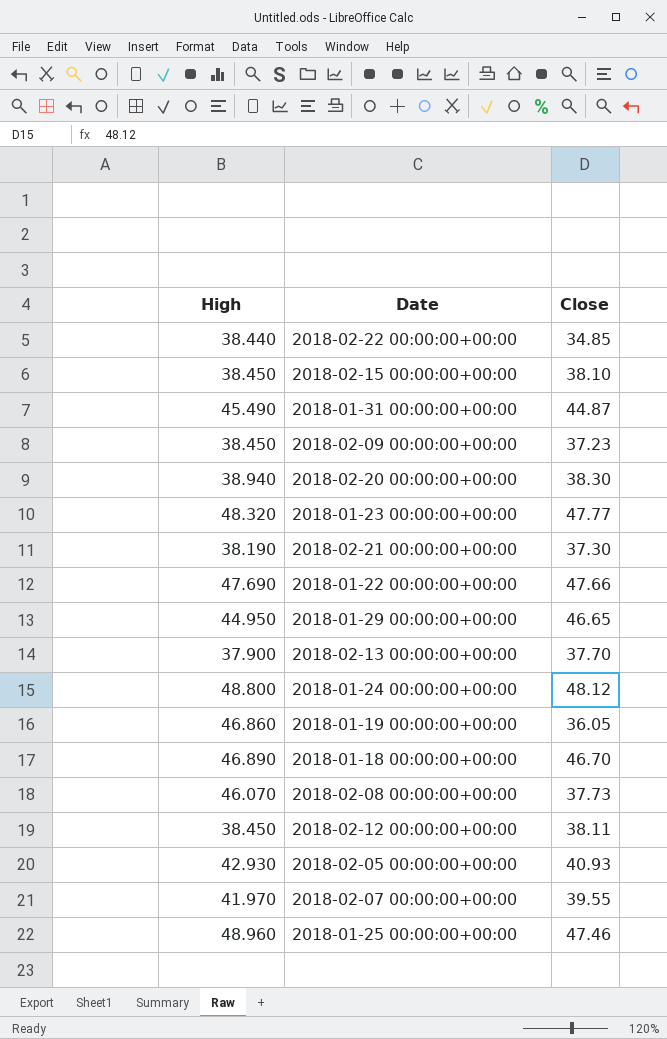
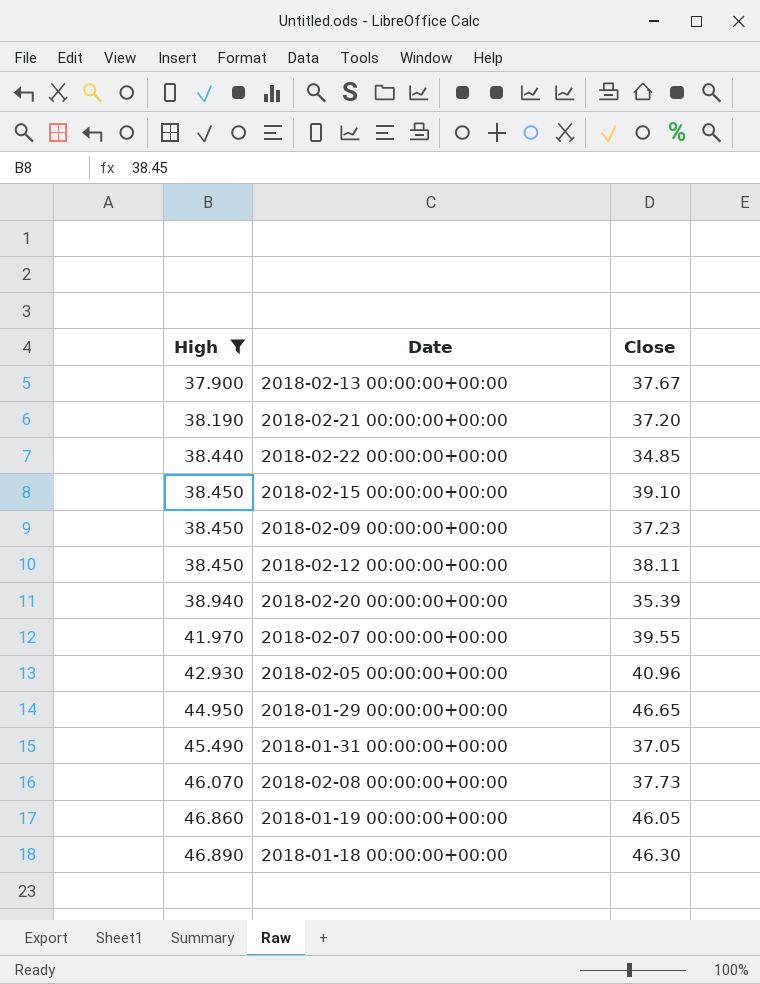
filter: none -> High <= 46.890
row order: none -> High ascending
2018-02-13 00:00:00+00:00 | Close: 37.70 -> 37.67
2018-02-21 00:00:00+00:00 | Close: 37.30 -> 37.20
2018-02-15 00:00:00+00:00 | Close: 38.10 -> 39.10
2018-02-20 00:00:00+00:00 | Close: 38.30 -> 35.39
2018-02-05 00:00:00+00:00 | Close: 40.93 -> 40.96
2018-01-31 00:00:00+00:00 | Close: 44.87 -> 37.05
2018-01-19 00:00:00+00:00 | Close: 36.05 -> 46.05
2018-01-18 00:00:00+00:00 | Close: 46.70 -> 46.30

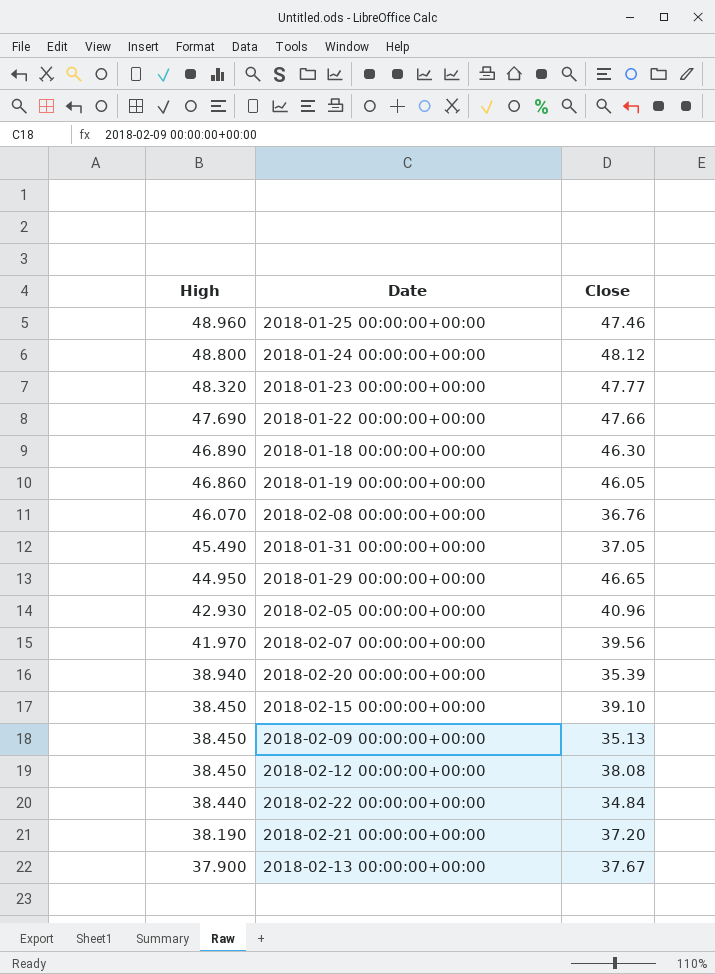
filter: High <= 46.890 -> none
row order: High ascending -> High descending
2018-02-08 00:00:00+00:00 | Close: 37.73 -> 36.76
2018-02-07 00:00:00+00:00 | Close: 39.55 -> 39.56
2018-02-09 00:00:00+00:00 | Close: 37.23 -> 35.13
2018-02-12 00:00:00+00:00 | Close: 38.11 -> 38.08
2018-02-22 00:00:00+00:00 | Close: 34.85 -> 34.84

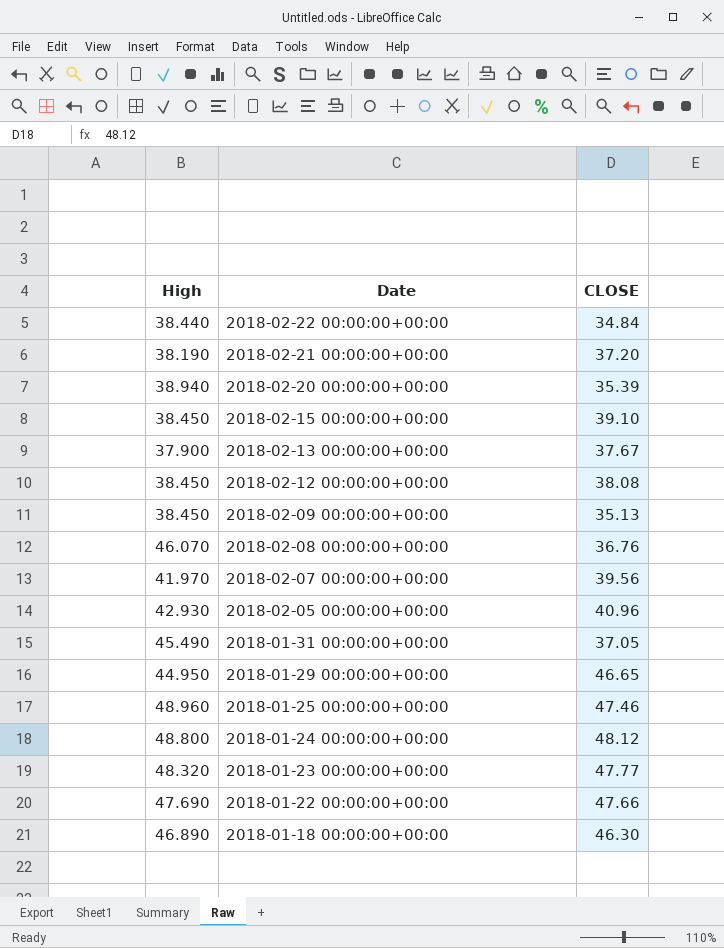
row order: High descending -> Date descending
column name: Close -> CLOSE
row 2018-01-19 00:00:00+00:00: 46.860 | 46.05 -> none

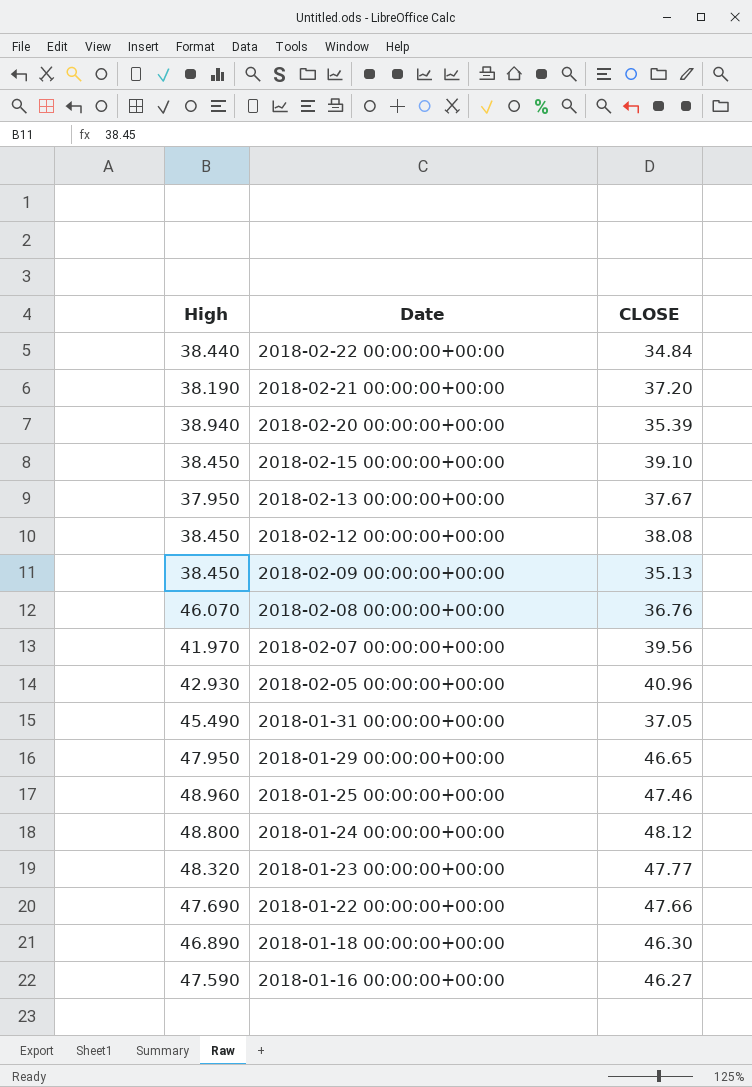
2018-02-13 00:00:00+00:00 | High: 37.900 -> 37.950
2018-01-29 00:00:00+00:00 | High: 44.950 -> 47.950
row 2018-01-16 00:00:00+00:00: none -> 47.590 | 46.27

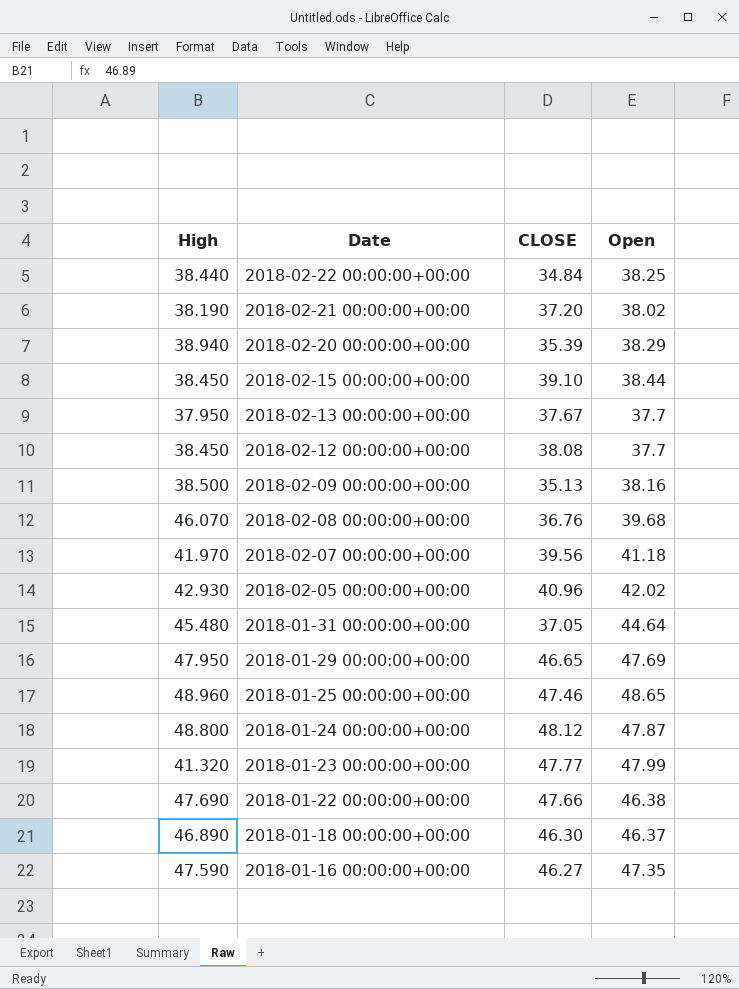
column Open | position: none -> 4
2018-02-09 00:00:00+00:00 | High: 38.450 -> 38.500
2018-01-31 00:00:00+00:00 | High: 45.490 -> 45.480
2018-01-23 00:00:00+00:00 | High: 48.320 -> 41.320

